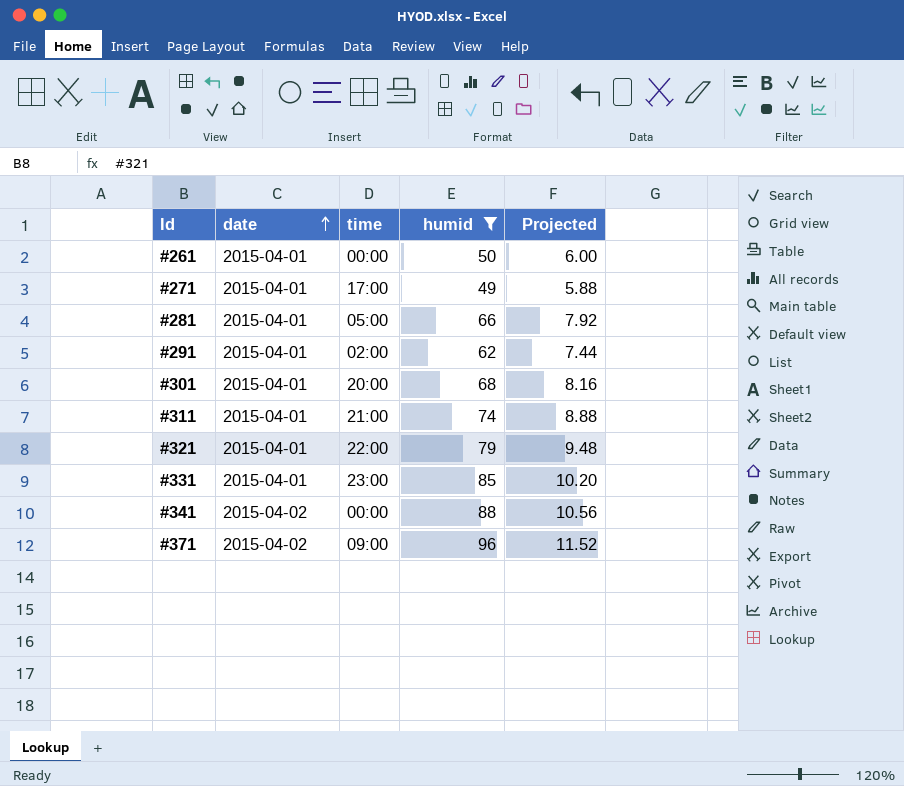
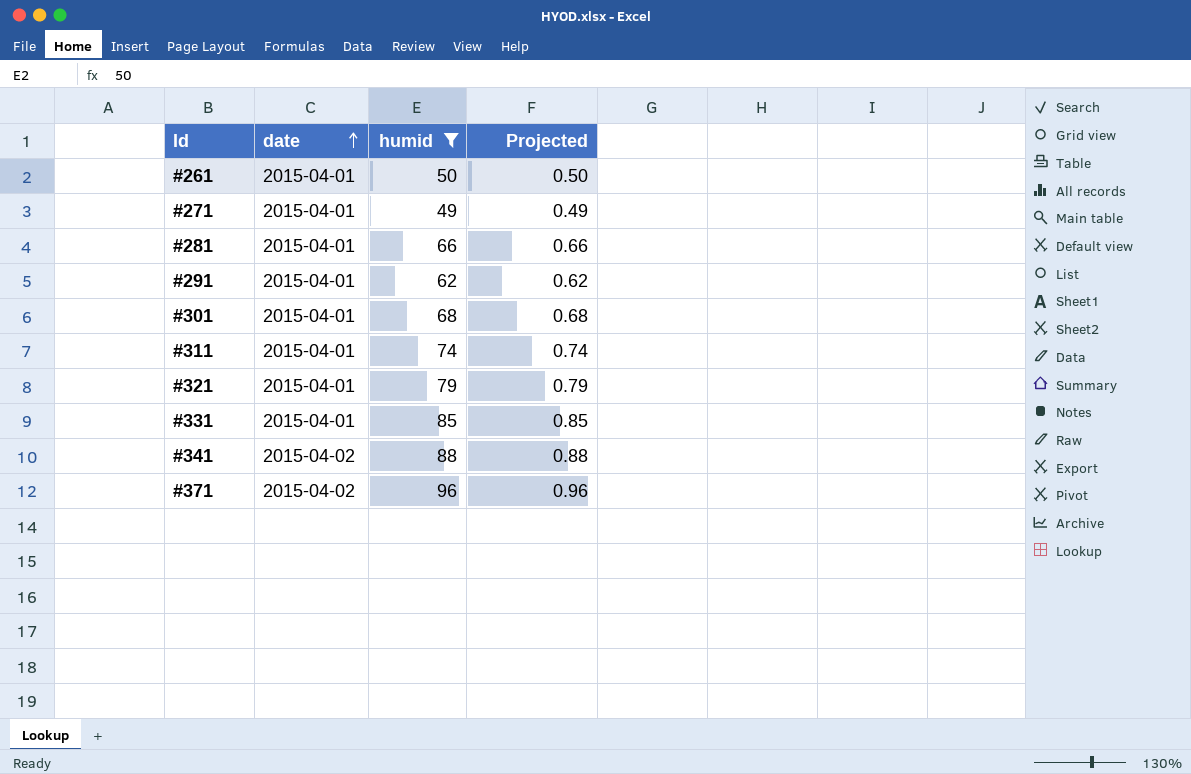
column time | position: 3 -> none
column Projected | formula: [humid] * 0.12 -> [humid] * 0.01

